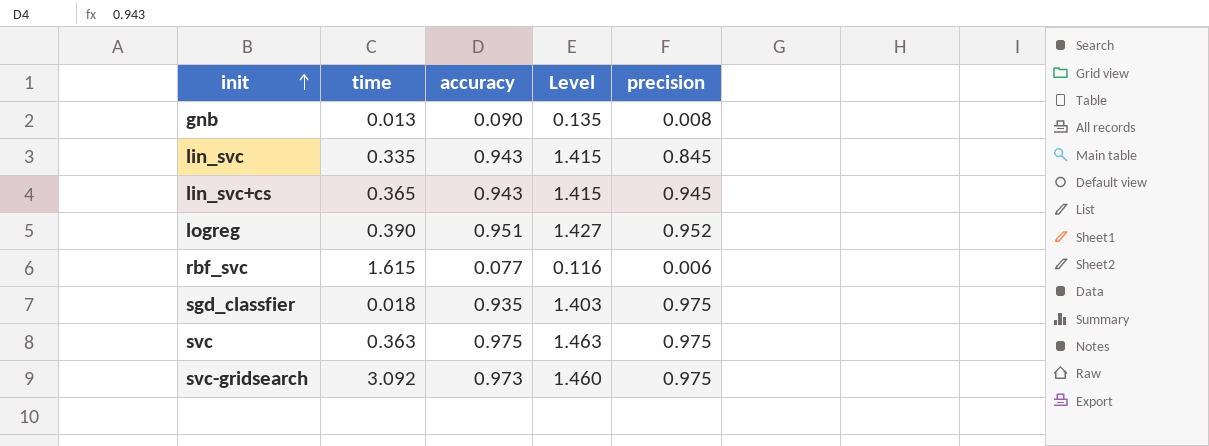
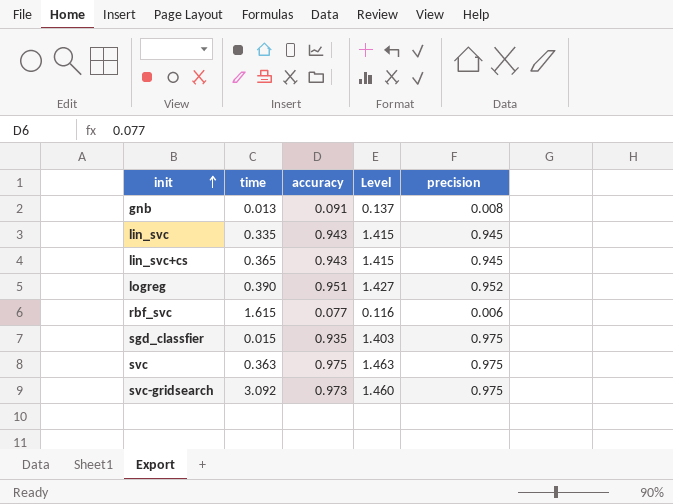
gnb | accuracy: 0.090 -> 0.091
gnb | Level: 0.135 -> 0.137
lin_svc | precision: 0.845 -> 0.945
sgd_classfier | time: 0.018 -> 0.015

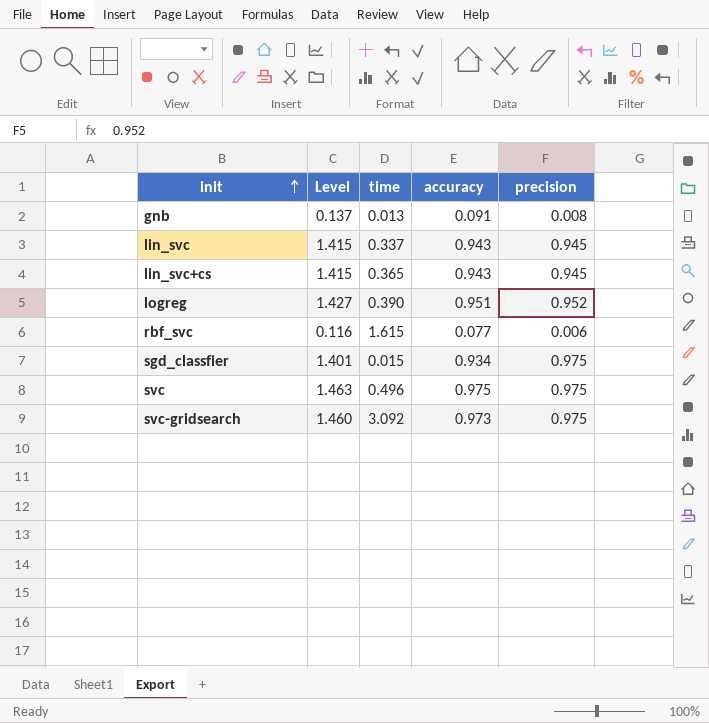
column Level | position: 4 -> 2
lin_svc | time: 0.335 -> 0.337
sgd_classfier | Level: 1.403 -> 1.401
sgd_classfier | accuracy: 0.935 -> 0.934
svc | time: 0.363 -> 0.496

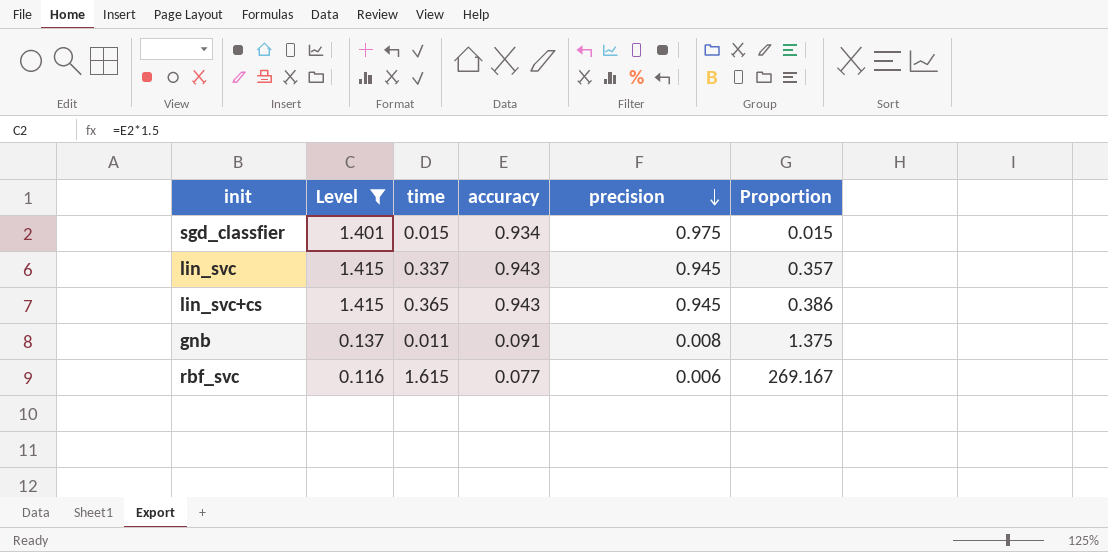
filter: none -> Level <= 1.415
row order: init ascending -> precision descending
column Proportion | formula: none -> [time] / [precision]
gnb | time: 0.013 -> 0.011

